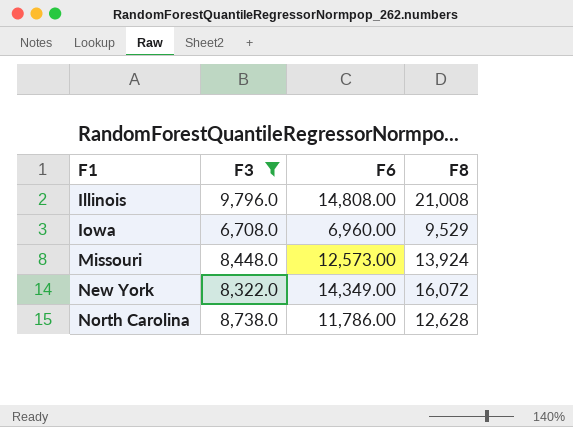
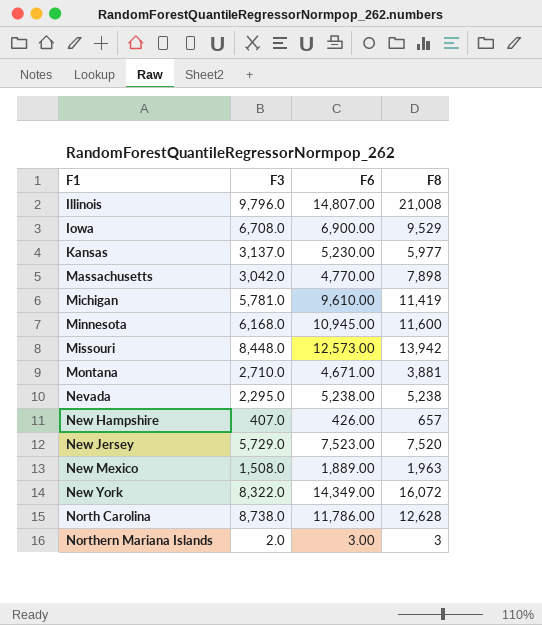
filter: F3 >= 6,708.0 -> none
Illinois | F6: 14,808.00 -> 14,807.00
Iowa | F6: 6,960.00 -> 6,900.00
Missouri | F8: 13,924 -> 13,942

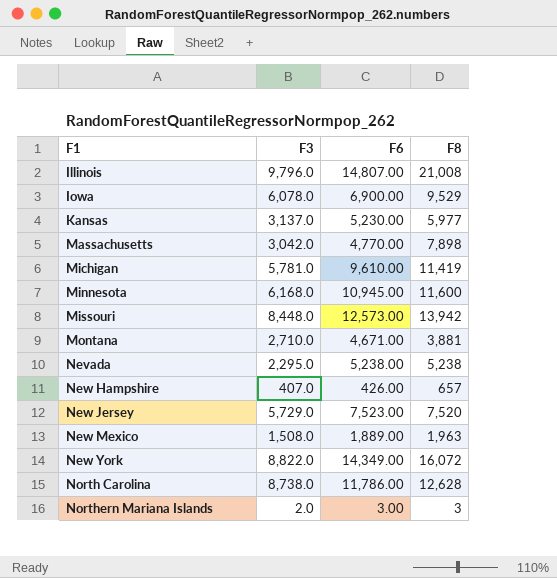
Iowa | F3: 6,708.0 -> 6,078.0
New York | F3: 8,322.0 -> 8,822.0

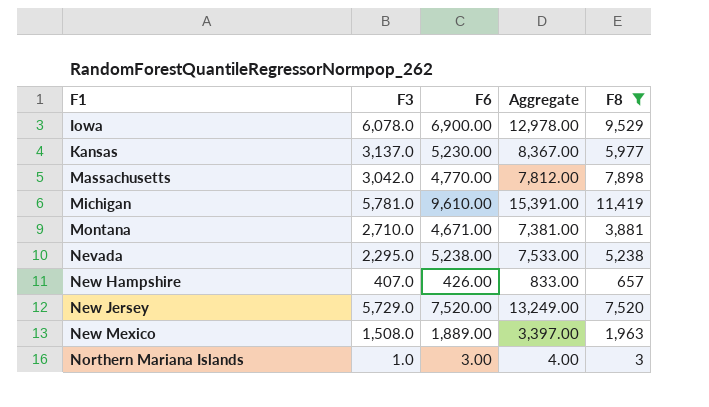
filter: none -> F8 <= 11,419
column Aggregate | formula: none -> [F3] + [F6]
New Jersey | F6: 7,523.00 -> 7,520.00
Northern Mariana Islands | F3: 2.0 -> 1.0

